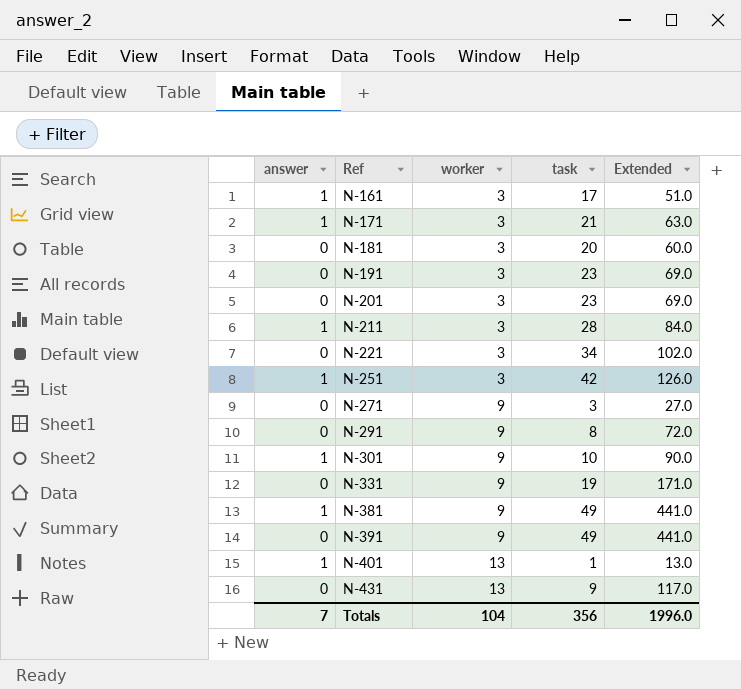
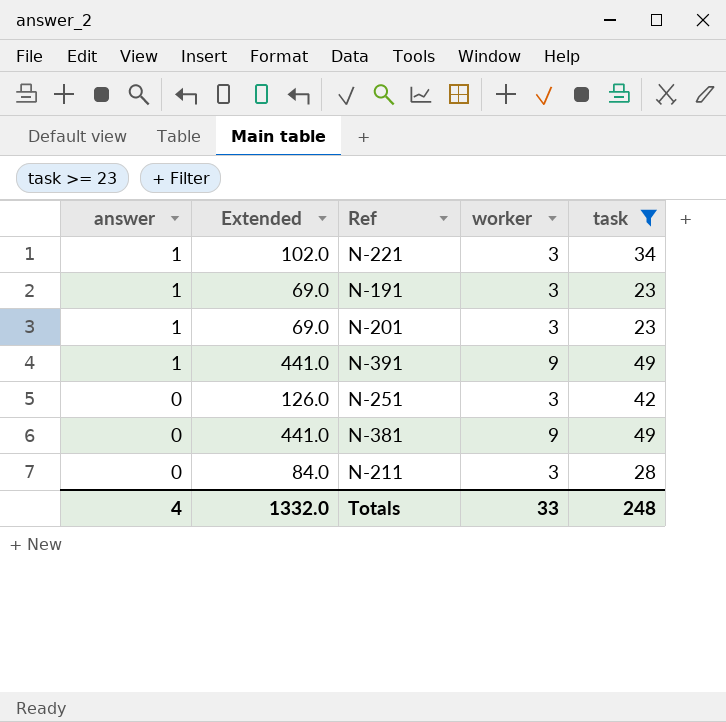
filter: none -> task >= 23
row order: Ref ascending -> answer descending
column Extended | position: 5 -> 2
N-221 | answer: 0 -> 1
N-191 | answer: 0 -> 1
N-201 | answer: 0 -> 1
N-391 | answer: 0 -> 1
N-251 | answer: 1 -> 0
N-381 | answer: 1 -> 0
N-211 | answer: 1 -> 0
Totals | answer: 7 -> 4
Totals | Extended: 1996.0 -> 1332.0
Totals | worker: 104 -> 33
Totals | task: 356 -> 248

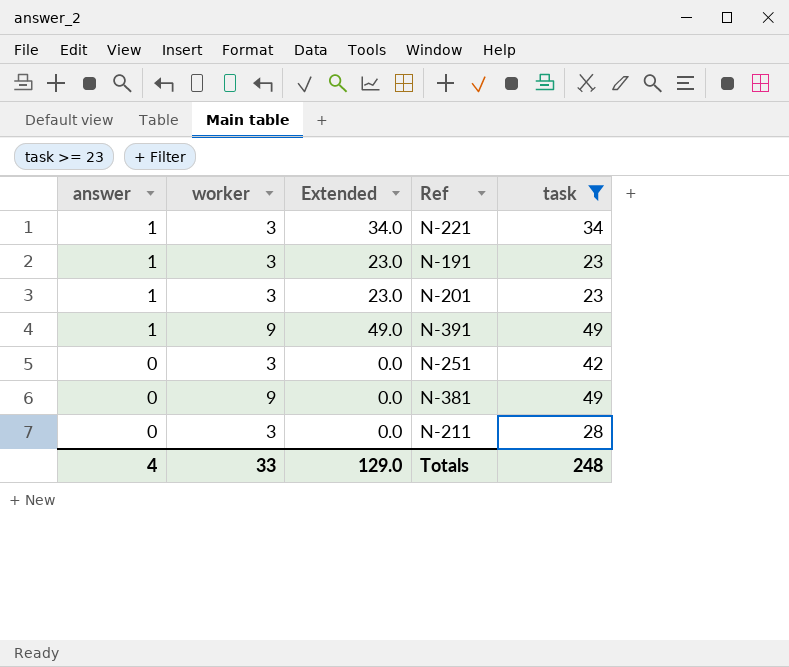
column worker | position: 4 -> 2
column Extended | formula: [worker] * [task] -> [answer] * [task]
Totals | Extended: 1332.0 -> 129.0

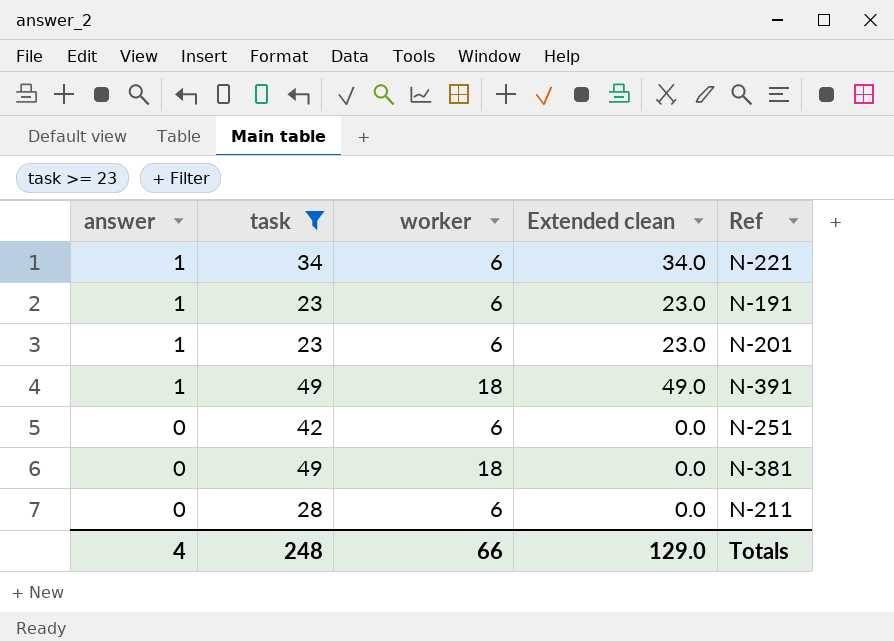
column task | position: 5 -> 2
column name: Extended -> Extended clean
N-221 | worker: 3 -> 6
N-191 | worker: 3 -> 6
N-201 | worker: 3 -> 6
N-391 | worker: 9 -> 18
N-251 | worker: 3 -> 6
N-381 | worker: 9 -> 18
N-211 | worker: 3 -> 6
Totals | worker: 33 -> 66

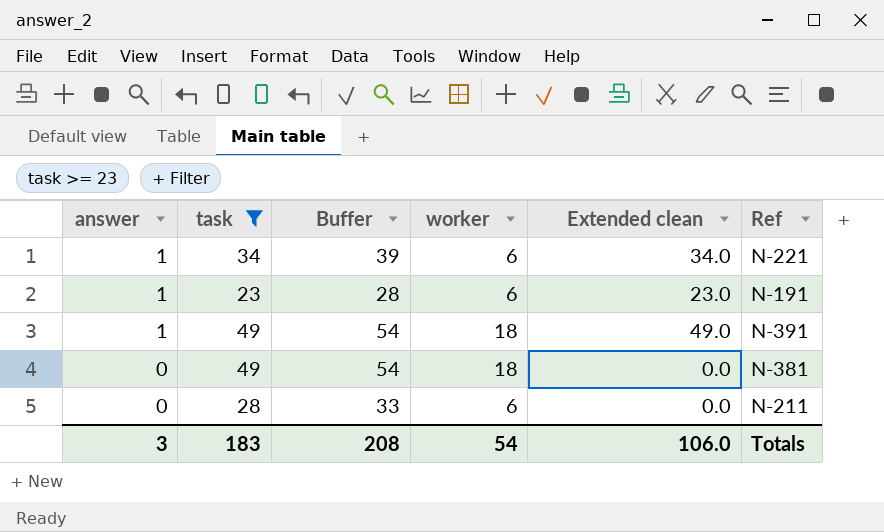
column Buffer | formula: none -> [task] + 5
row N-201: 1 | 23 | 6 | 23.0 -> none
row N-251: 0 | 42 | 6 | 0.0 -> none
Totals | answer: 4 -> 3
Totals | task: 248 -> 183
Totals | worker: 66 -> 54
Totals | Extended clean: 129.0 -> 106.0

